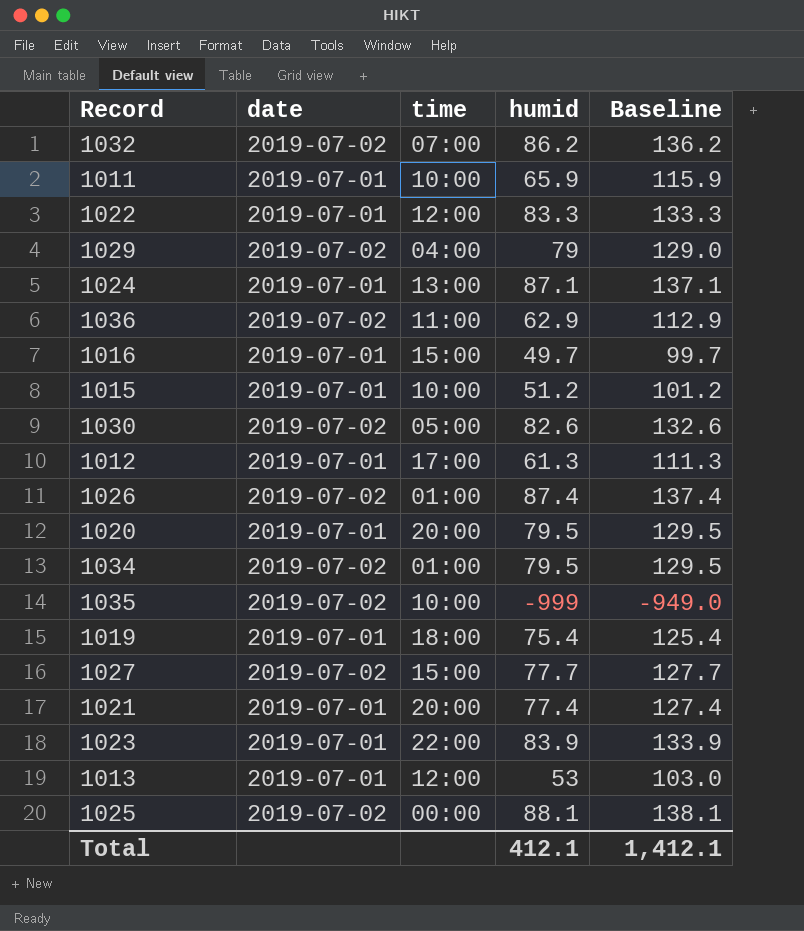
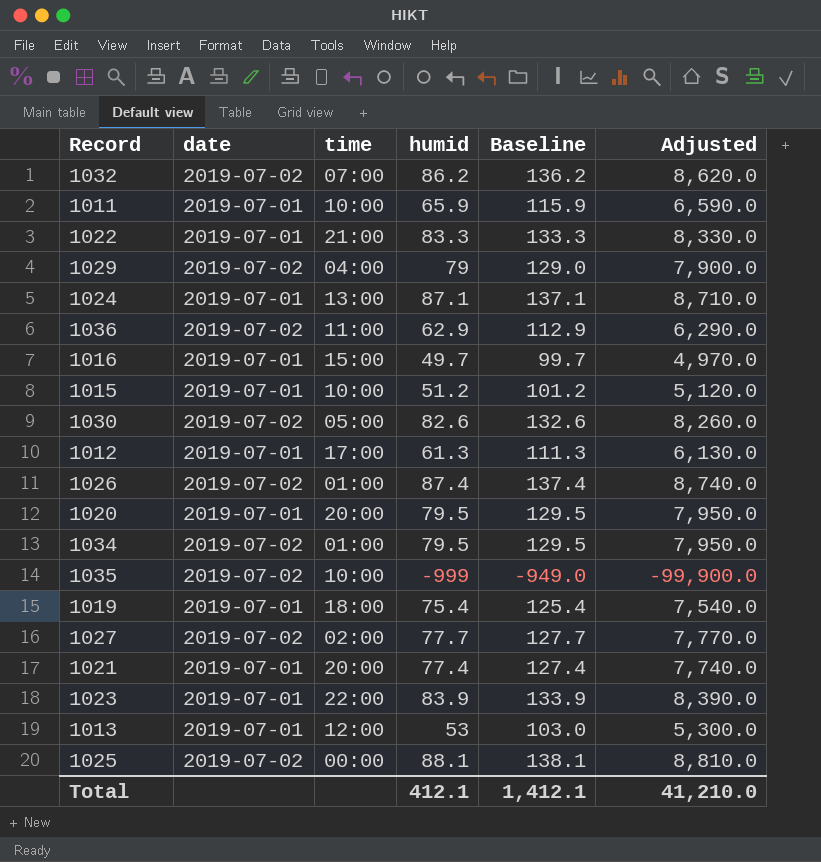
column Adjusted | formula: none -> [humid] * 100
1022 | time: 12:00 -> 21:00
1027 | time: 15:00 -> 02:00

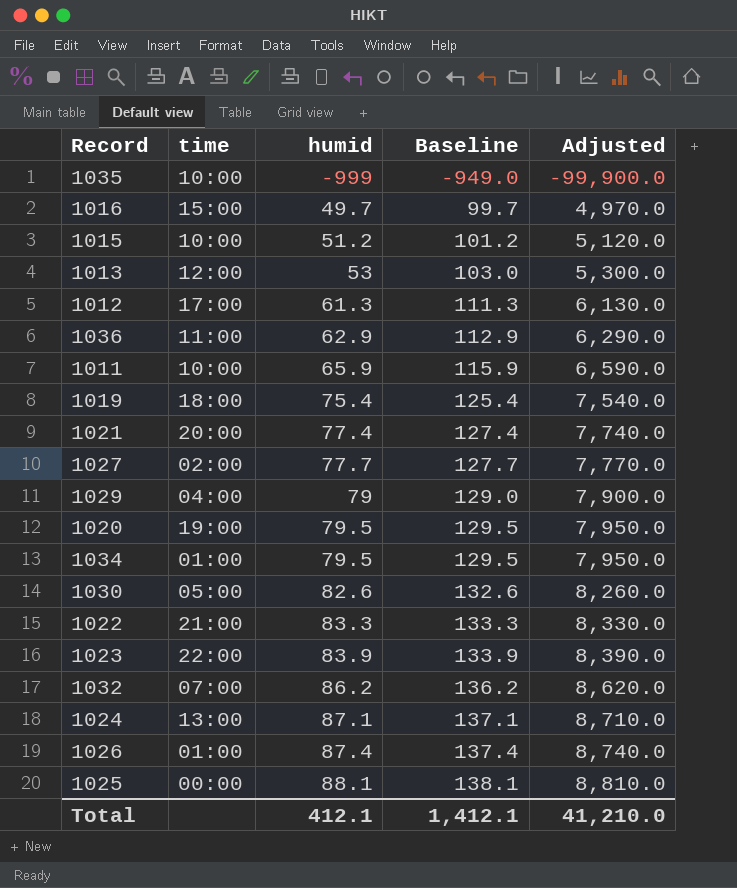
row order: none -> humid ascending
column date | position: 2 -> none
1020 | time: 20:00 -> 19:00

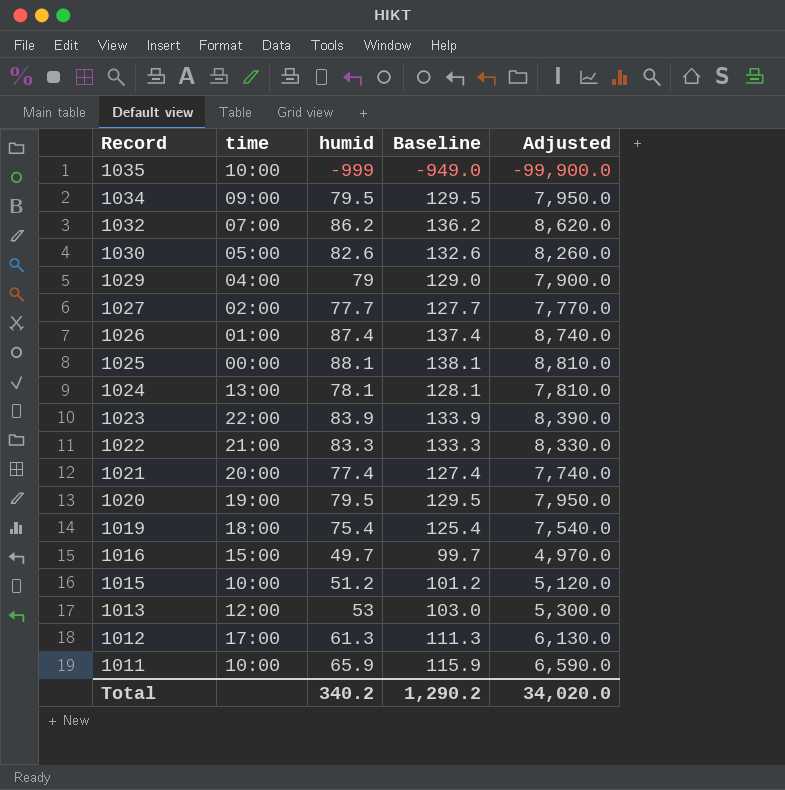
row order: humid ascending -> Record descending
row 1036: 11:00 | 62.9 | 112.9 | 6,290.0 -> none
1034 | time: 01:00 -> 09:00
1024 | humid: 87.1 -> 78.1
1024 | Baseline: 137.1 -> 128.1
1024 | Adjusted: 8,710.0 -> 7,810.0
Total | humid: 412.1 -> 340.2
Total | Baseline: 1,412.1 -> 1,290.2
Total | Adjusted: 41,210.0 -> 34,020.0

